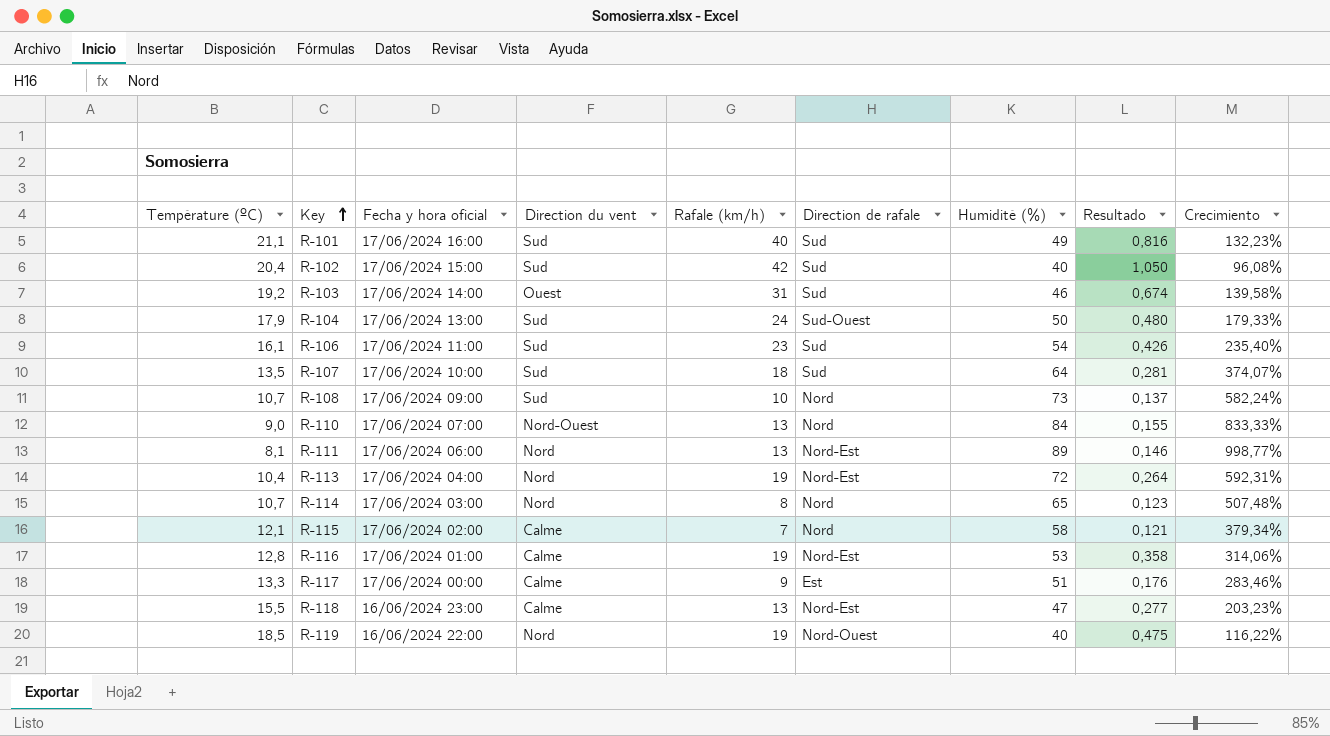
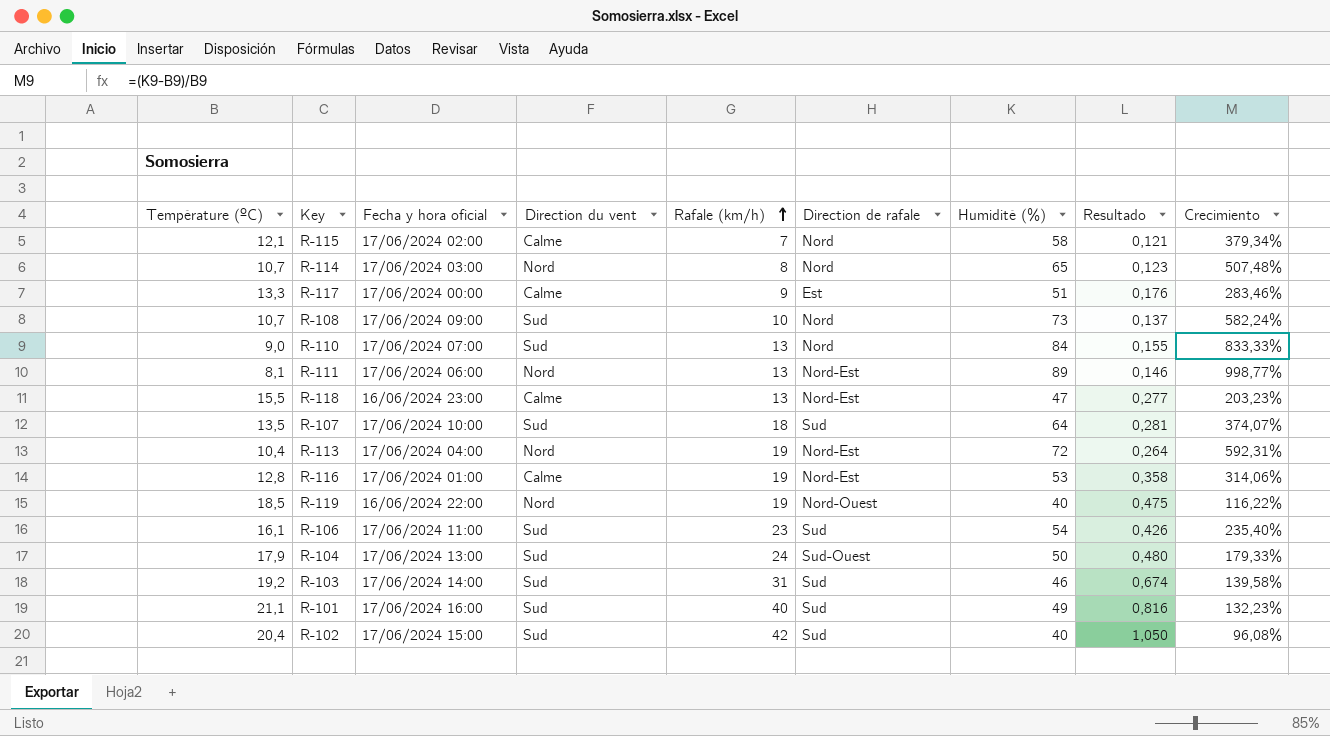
row order: Key ascending -> Rafale (km/h) ascending
R-110 | Direction du vent: Nord-Ouest -> Sud
R-103 | Direction du vent: Ouest -> Sud

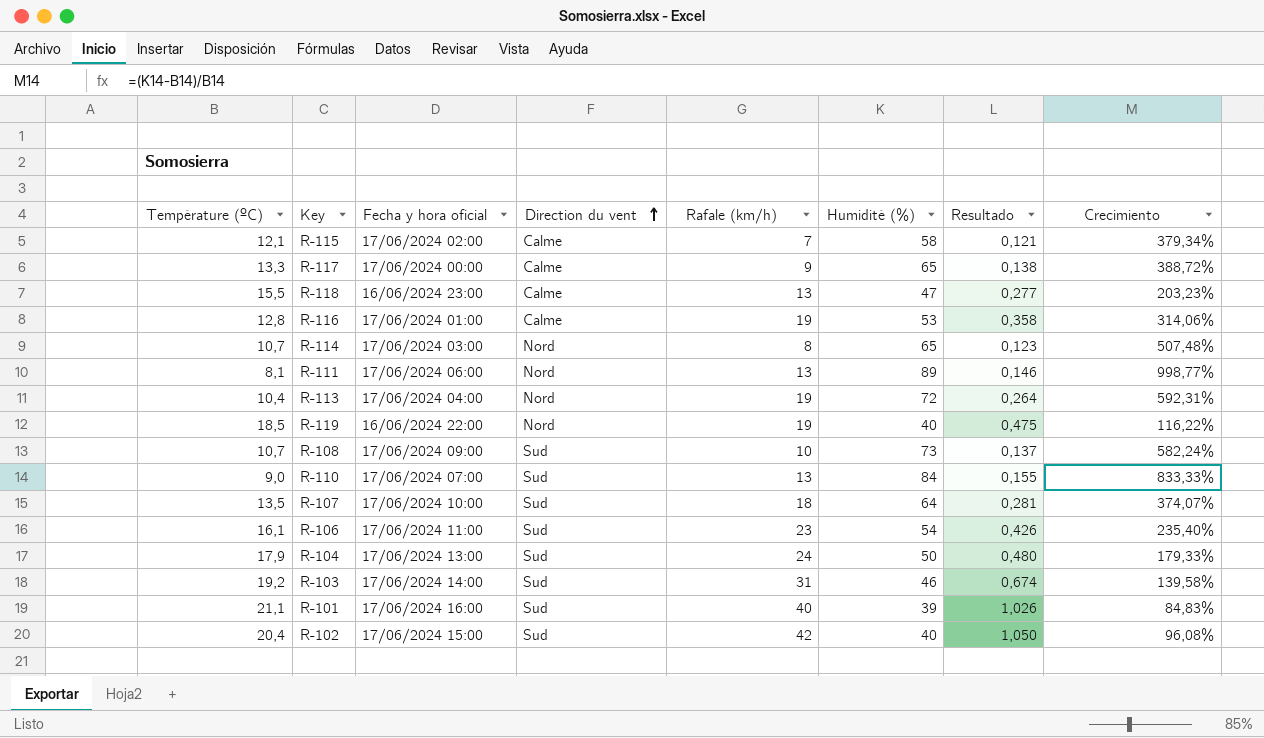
row order: Rafale (km/h) ascending -> Direction du vent ascending
column Direction de rafale | position: 6 -> none
R-117 | Humidité (%): 51 -> 65
R-117 | Resultado: 0,176 -> 0,138
R-117 | Crecimiento: 283,46% -> 388,72%
R-101 | Humidité (%): 49 -> 39
R-101 | Resultado: 0,816 -> 1,026
R-101 | Crecimiento: 132,23% -> 84,83%

